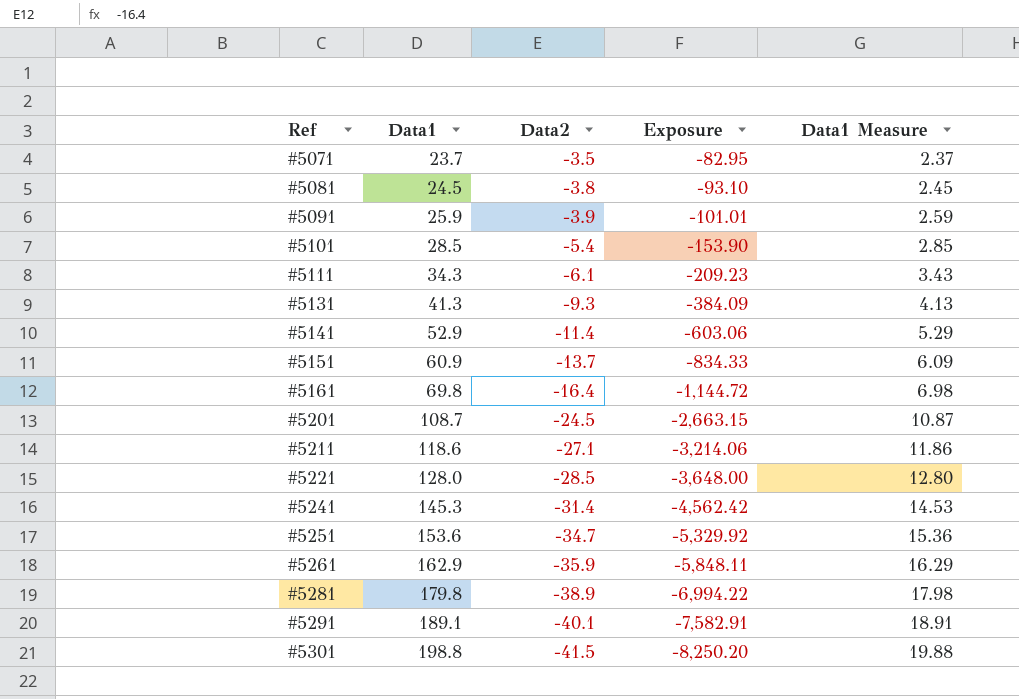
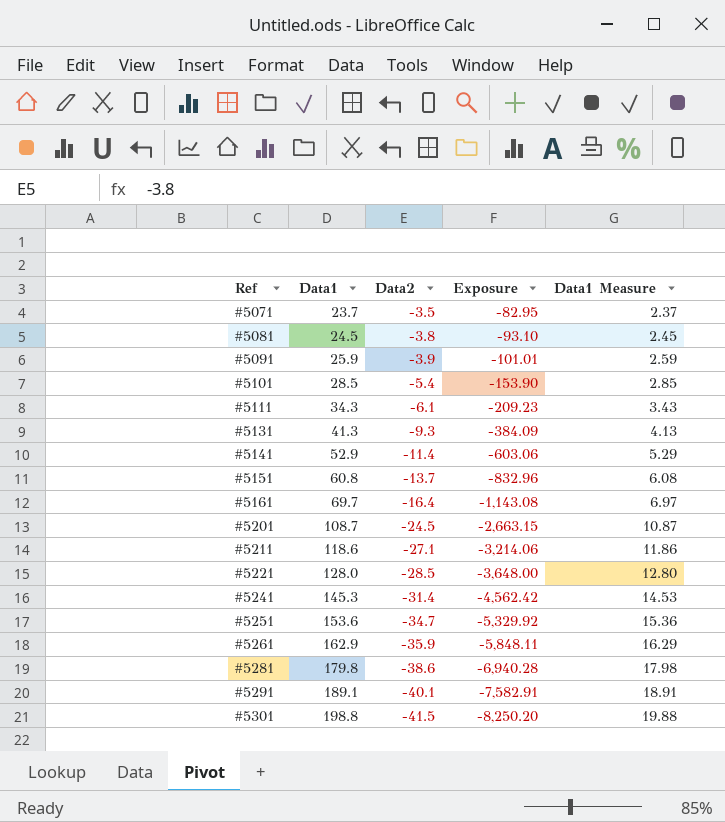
#5151 | Data1: 60.9 -> 60.8
#5151 | Exposure: -834.33 -> -832.96
#5151 | Data1 Measure: 6.09 -> 6.08
#5161 | Data1: 69.8 -> 69.7
#5161 | Exposure: -1,144.72 -> -1,143.08
#5161 | Data1 Measure: 6.98 -> 6.97
#5281 | Data2: -38.9 -> -38.6
#5281 | Exposure: -6,994.22 -> -6,940.28

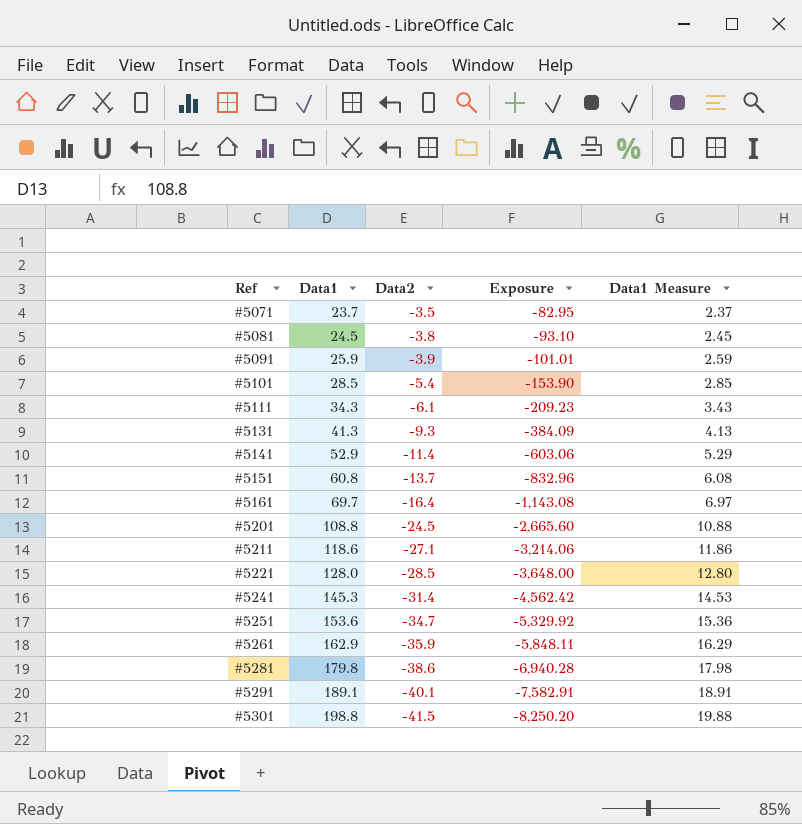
#5201 | Data1: 108.7 -> 108.8
#5201 | Exposure: -2,663.15 -> -2,665.60
#5201 | Data1 Measure: 10.87 -> 10.88

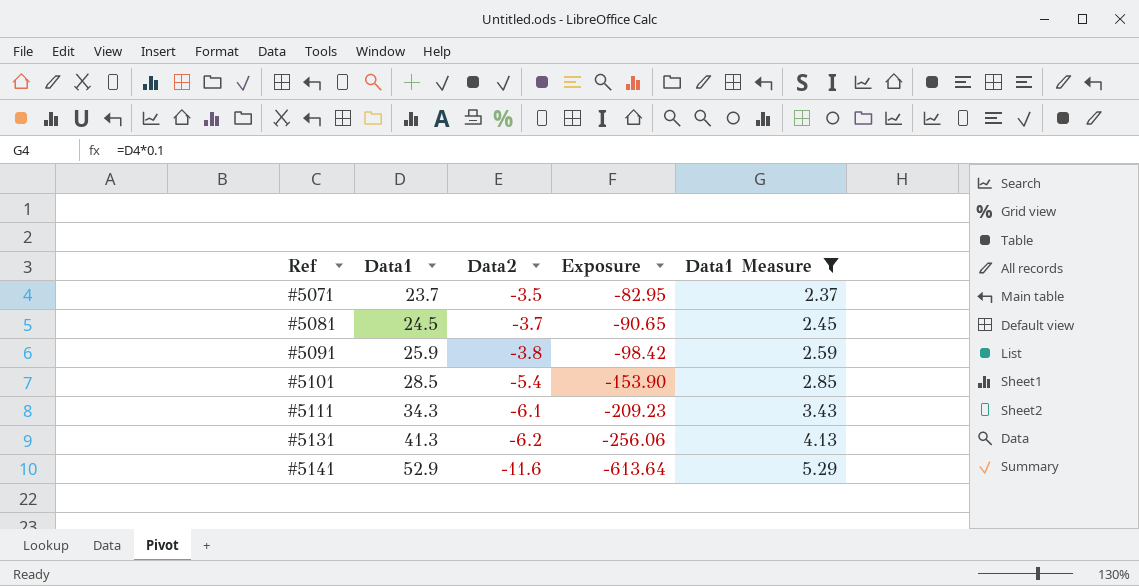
filter: none -> Data1 Measure <= 5.29
#5081 | Data2: -3.8 -> -3.7
#5081 | Exposure: -93.10 -> -90.65
#5091 | Data2: -3.9 -> -3.8
#5091 | Exposure: -101.01 -> -98.42
#5131 | Data2: -9.3 -> -6.2
#5131 | Exposure: -384.09 -> -256.06
#5141 | Data2: -11.4 -> -11.6
#5141 | Exposure: -603.06 -> -613.64

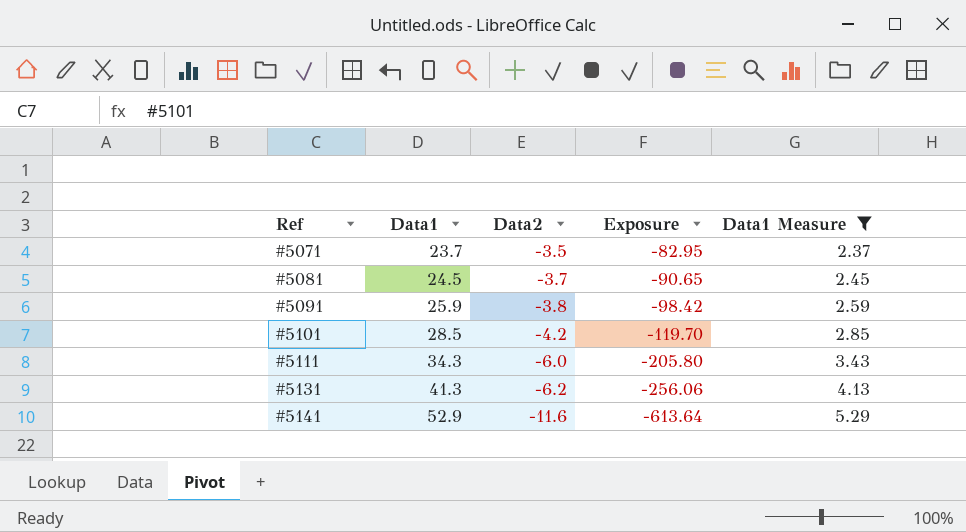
#5101 | Data2: -5.4 -> -4.2
#5101 | Exposure: -153.90 -> -119.70
#5111 | Data2: -6.1 -> -6.0
#5111 | Exposure: -209.23 -> -205.80

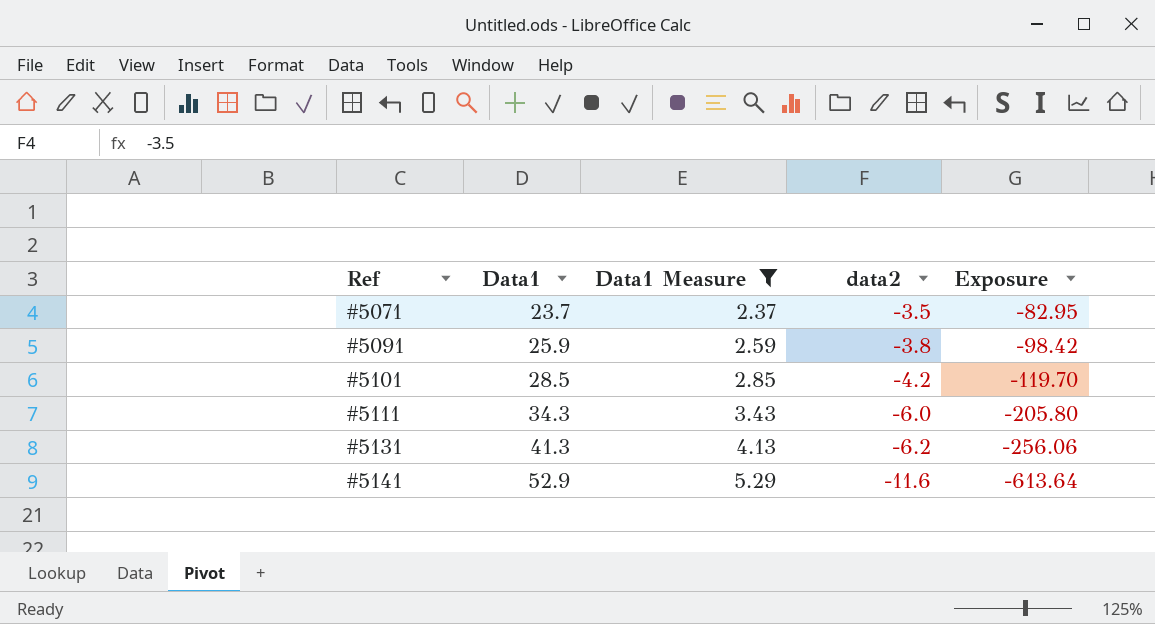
column Data1 Measure | position: 5 -> 3
column name: Data2 -> data2
row #5081: 24.5 | -3.7 | -90.65 | 2.45 -> none

